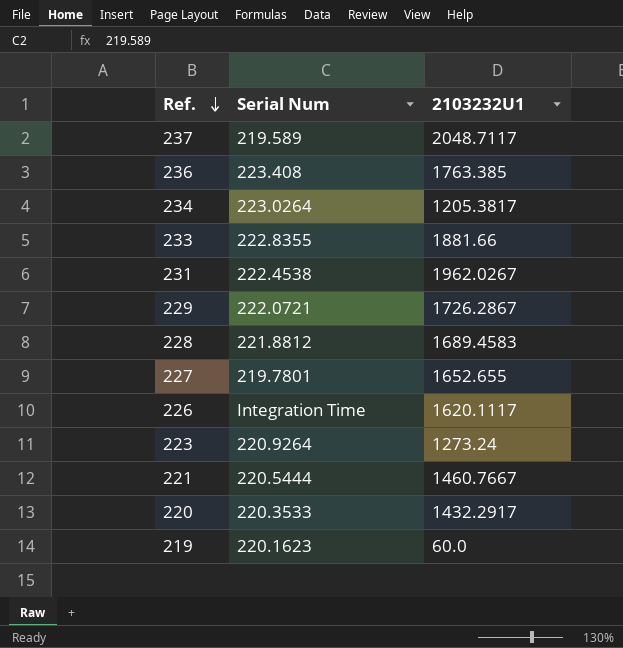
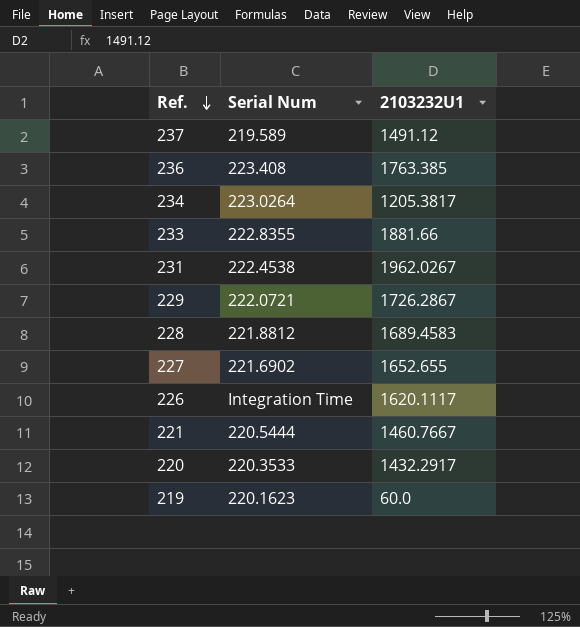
row 223: 220.9264 | 1273.24 -> none
237 | 2103232U1: 2048.7117 -> 1491.12
227 | Serial Num: 219.7801 -> 221.6902

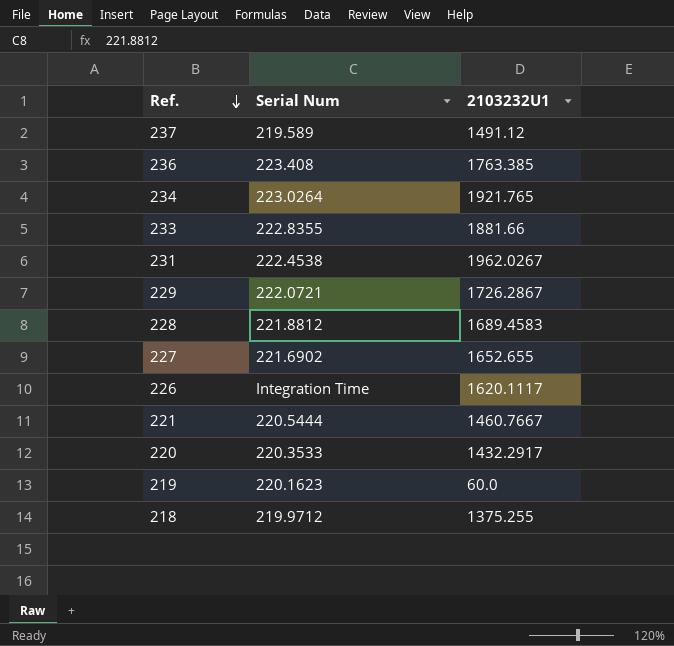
234 | 2103232U1: 1205.3817 -> 1921.765
row 218: none -> 219.9712 | 1375.255

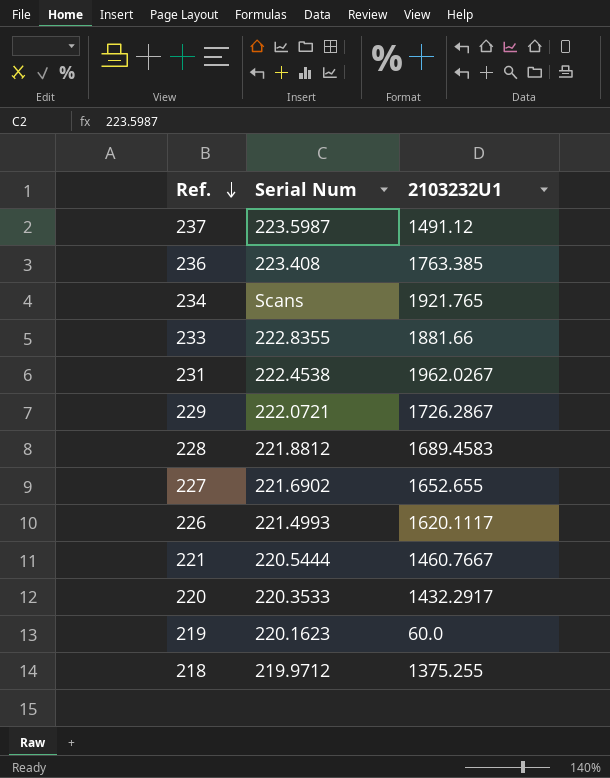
237 | Serial Num: 219.589 -> 223.5987
234 | Serial Num: 223.0264 -> Scans
226 | Serial Num: Integration Time -> 221.4993

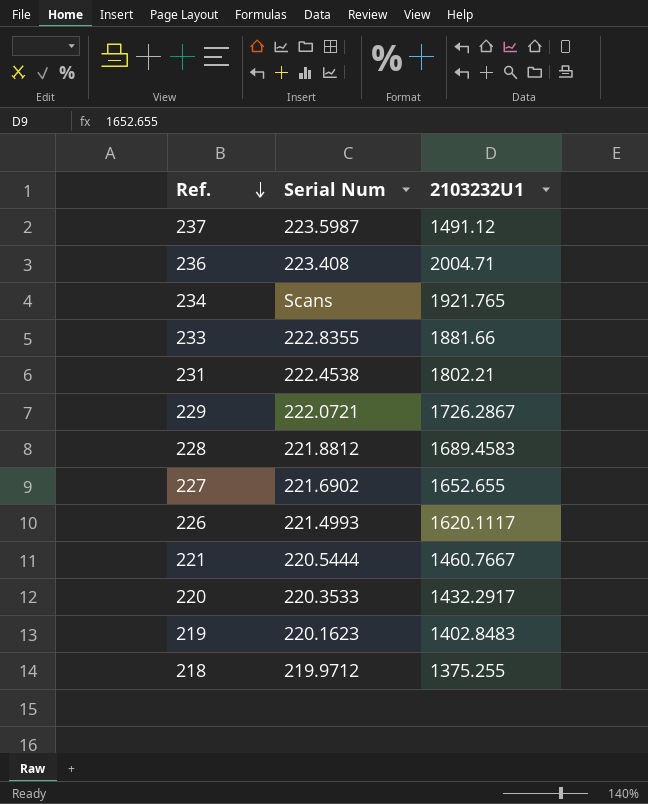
236 | 2103232U1: 1763.385 -> 2004.71
231 | 2103232U1: 1962.0267 -> 1802.21
219 | 2103232U1: 60.0 -> 1402.8483

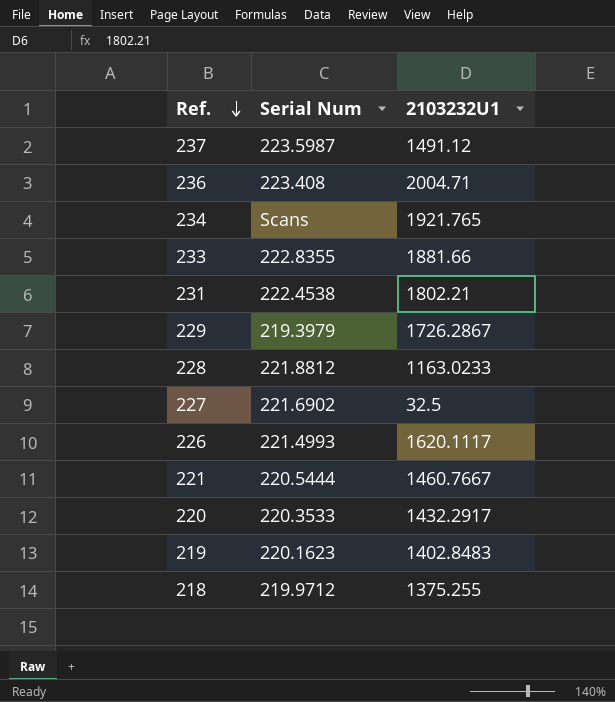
229 | Serial Num: 222.0721 -> 219.3979
228 | 2103232U1: 1689.4583 -> 1163.0233
227 | 2103232U1: 1652.655 -> 32.5

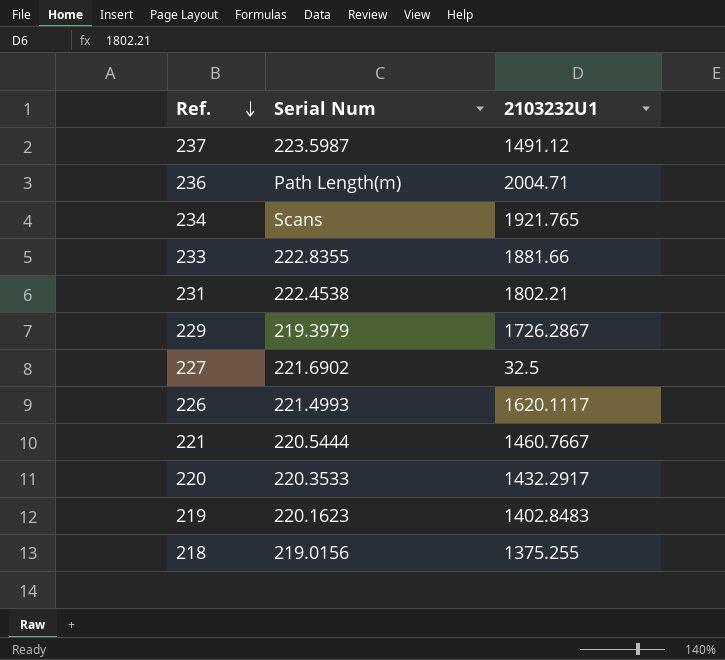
row 228: 221.8812 | 1163.0233 -> none
236 | Serial Num: 223.408 -> Path Length(m)
218 | Serial Num: 219.9712 -> 219.0156

